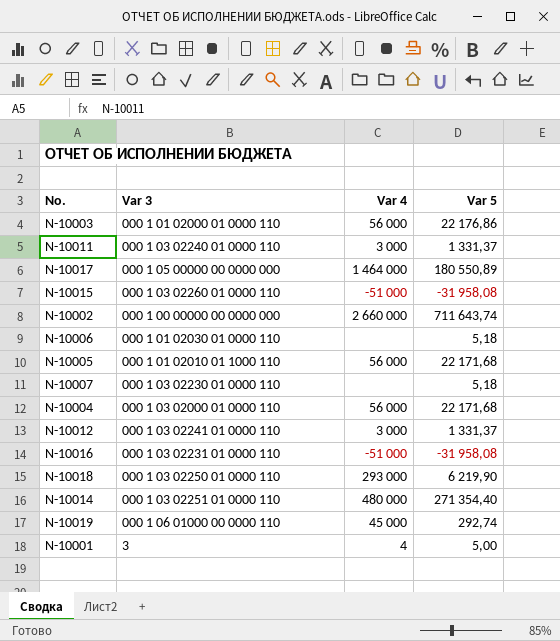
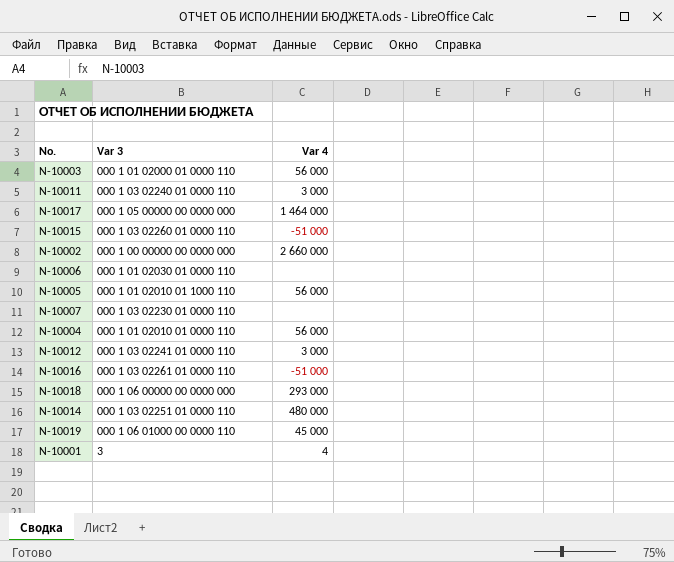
column Var 5 | position: 4 -> none
N-10004 | Var 3: 000 1 03 02000 01 0000 110 -> 000 1 01 02010 01 0000 110
N-10016 | Var 3: 000 1 03 02231 01 0000 110 -> 000 1 03 02261 01 0000 110
N-10018 | Var 3: 000 1 03 02250 01 0000 110 -> 000 1 06 00000 00 0000 000

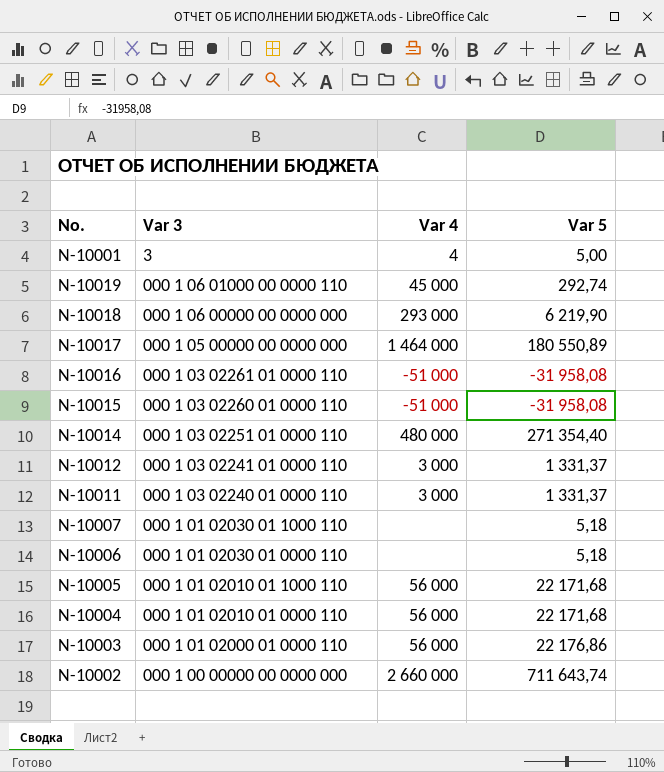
row order: none -> Var 3 descending
column Var 5 | position: none -> 4
N-10007 | Var 3: 000 1 03 02230 01 0000 110 -> 000 1 01 02030 01 1000 110

